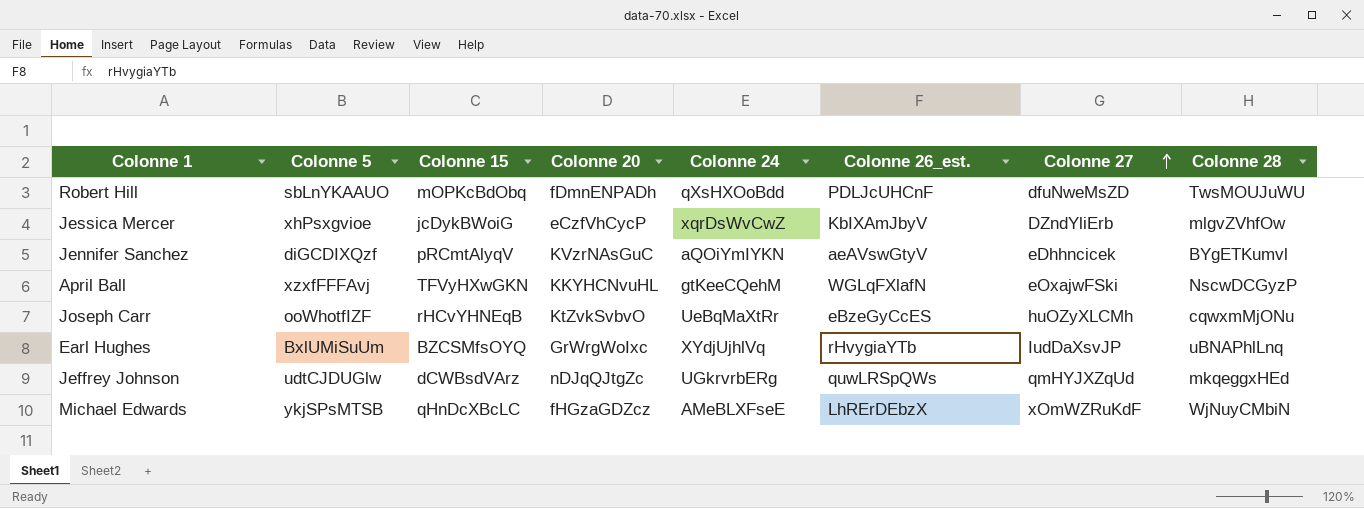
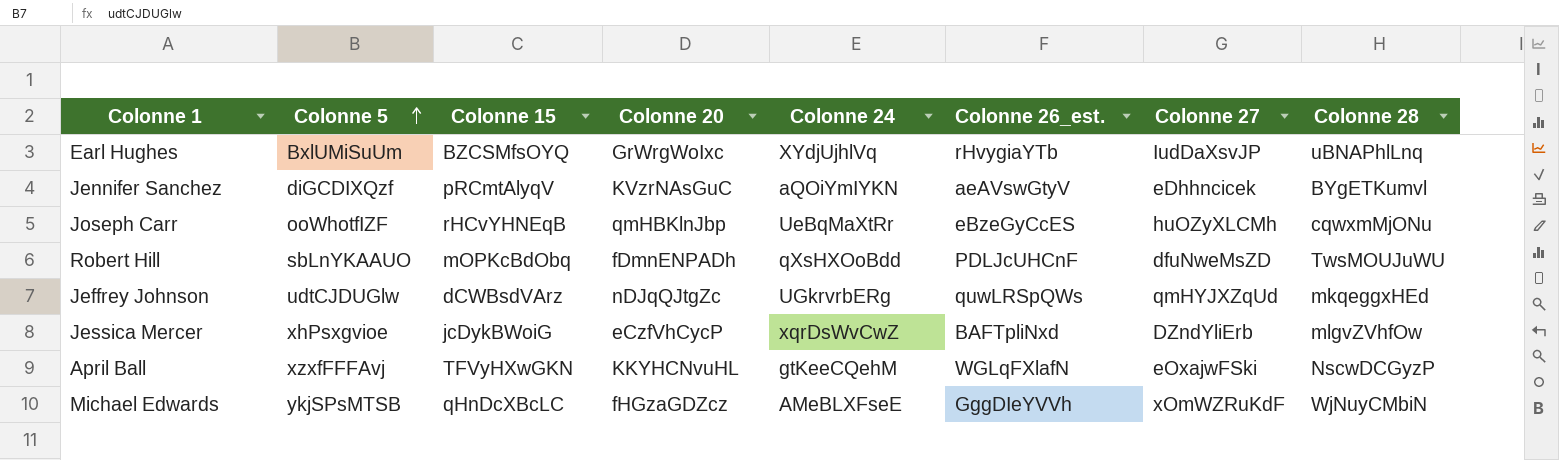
row order: Colonne 27 ascending -> Colonne 5 ascending
Joseph Carr | Colonne 20: KtZvkSvbvO -> qmHBKlnJbp
Jessica Mercer | Colonne 26_est.: KbIXAmJbyV -> BAFTpliNxd
Michael Edwards | Colonne 26_est.: LhRErDEbzX -> GggDIeYVVh

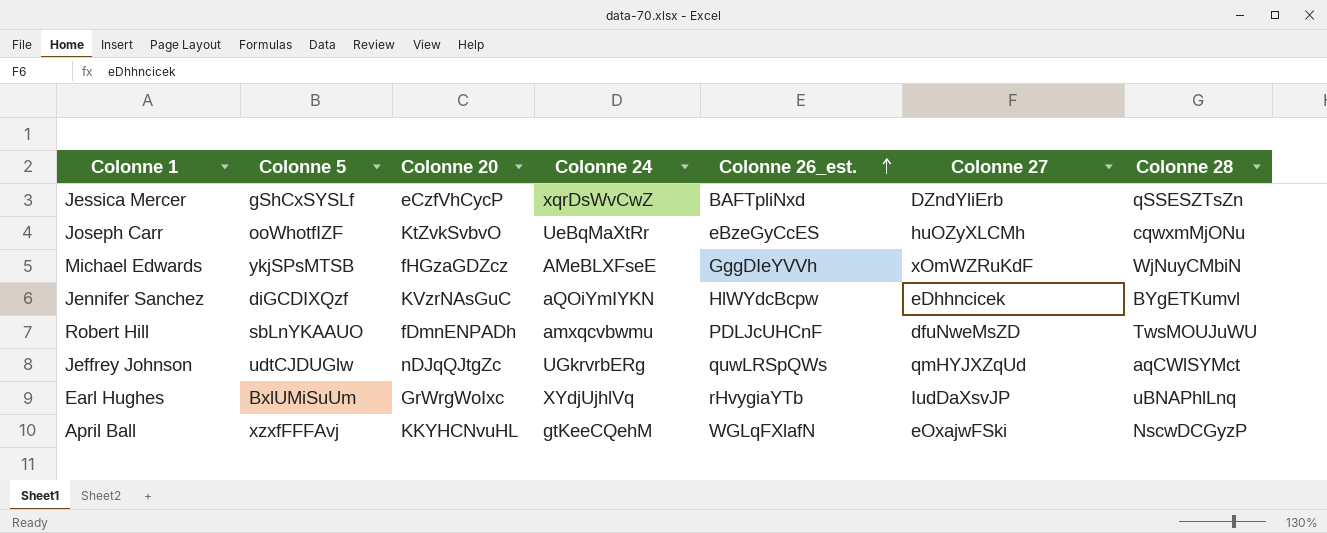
row order: Colonne 5 ascending -> Colonne 26_est. ascending
column Colonne 15 | position: 3 -> none
Jessica Mercer | Colonne 5: xhPsxgvioe -> gShCxSYSLf
Jessica Mercer | Colonne 28: mlgvZVhfOw -> qSSESZTsZn
Joseph Carr | Colonne 20: qmHBKlnJbp -> KtZvkSvbvO
Jennifer Sanchez | Colonne 26_est.: aeAVswGtyV -> HlWYdcBcpw
Robert Hill | Colonne 24: qXsHXOoBdd -> amxqcvbwmu
Jeffrey Johnson | Colonne 28: mkqeggxHEd -> aqCWlSYMct

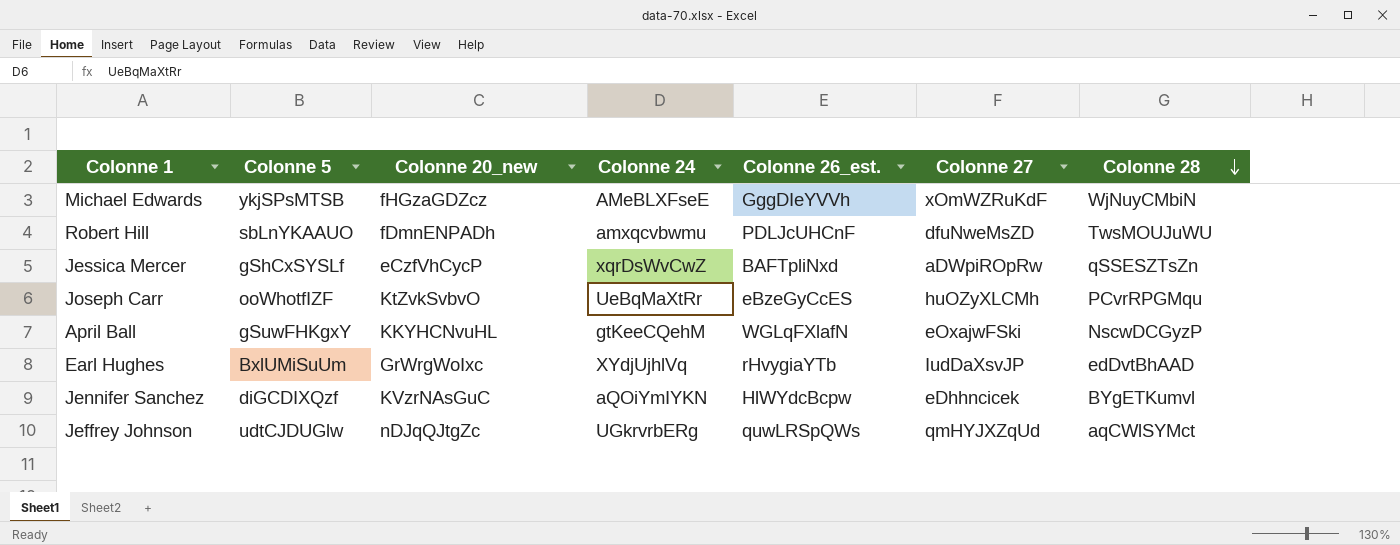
row order: Colonne 26_est. ascending -> Colonne 28 descending
column name: Colonne 20 -> Colonne 20_new
Jessica Mercer | Colonne 27: DZndYliErb -> aDWpiROpRw
Joseph Carr | Colonne 28: cqwxmMjONu -> PCvrRPGMqu
April Ball | Colonne 5: xzxfFFFAvj -> gSuwFHKgxY
Earl Hughes | Colonne 28: uBNAPhlLnq -> edDvtBhAAD

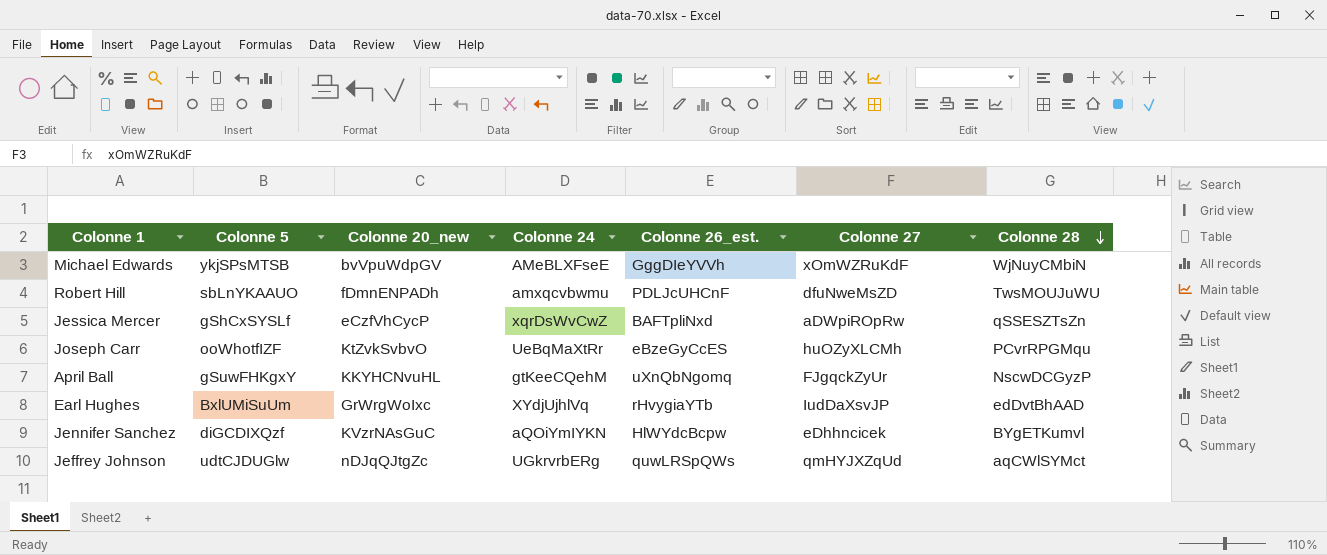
Michael Edwards | Colonne 20_new: fHGzaGDZcz -> bvVpuWdpGV
April Ball | Colonne 26_est.: WGLqFXlafN -> uXnQbNgomq
April Ball | Colonne 27: eOxajwFSki -> FJgqckZyUr

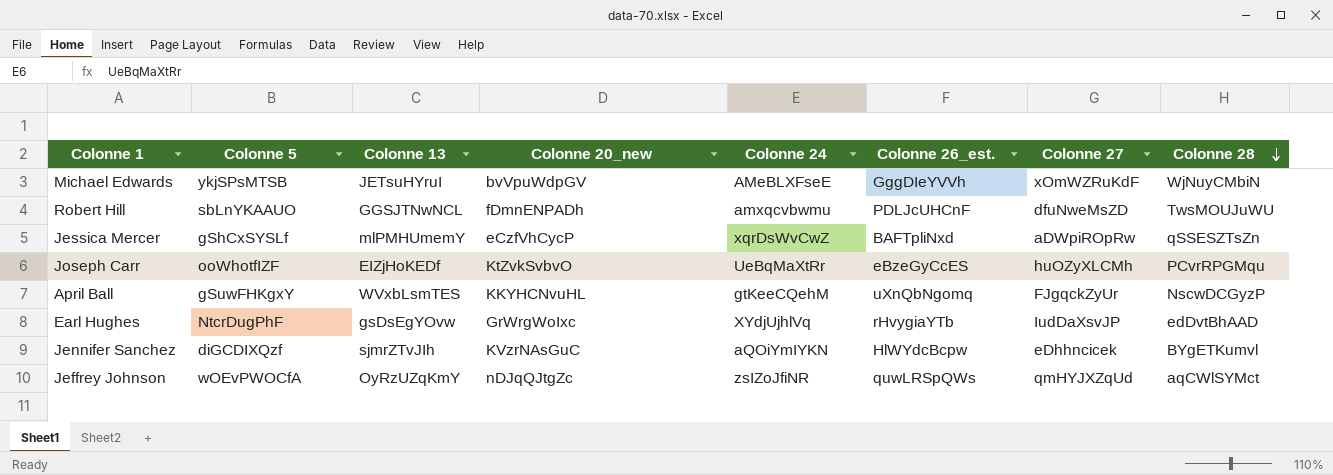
column Colonne 13 | position: none -> 3
Earl Hughes | Colonne 5: BxlUMiSuUm -> NtcrDugPhF
Jeffrey Johnson | Colonne 5: udtCJDUGlw -> wOEvPWOCfA
Jeffrey Johnson | Colonne 24: UGkrvrbERg -> zsIZoJfiNR

